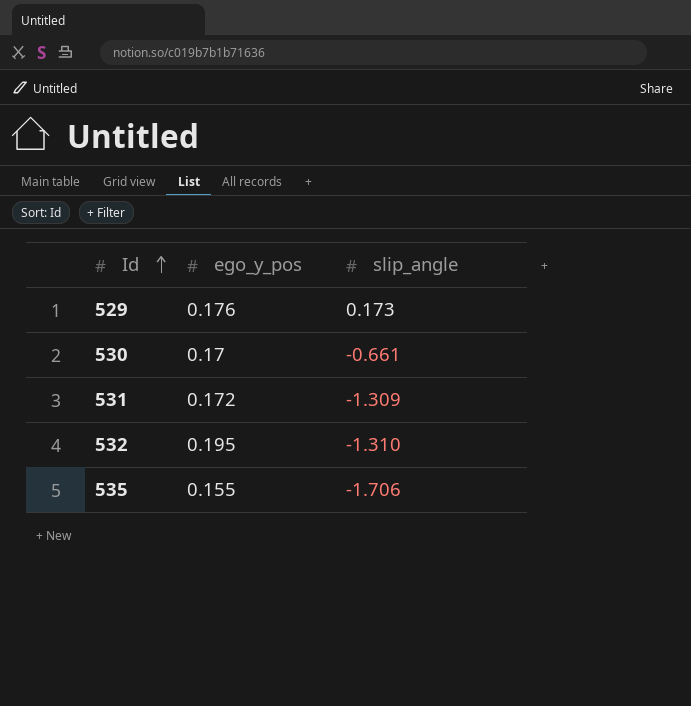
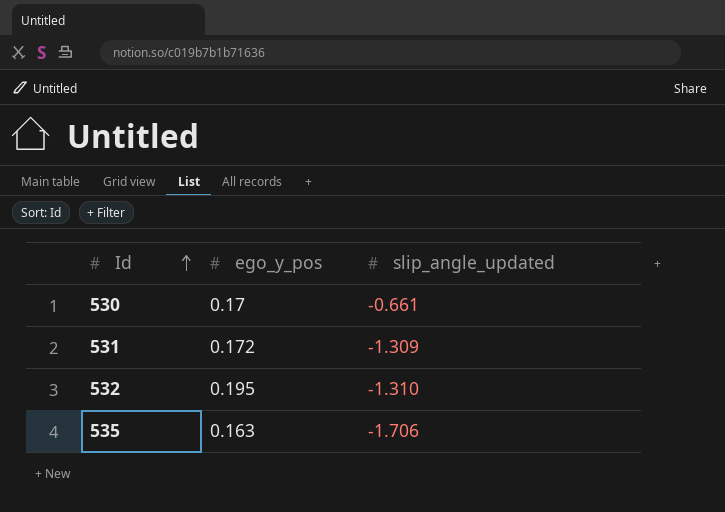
column name: slip_angle -> slip_angle_updated
row 529: 0.176 | 0.173 -> none
535 | ego_y_pos: 0.155 -> 0.163

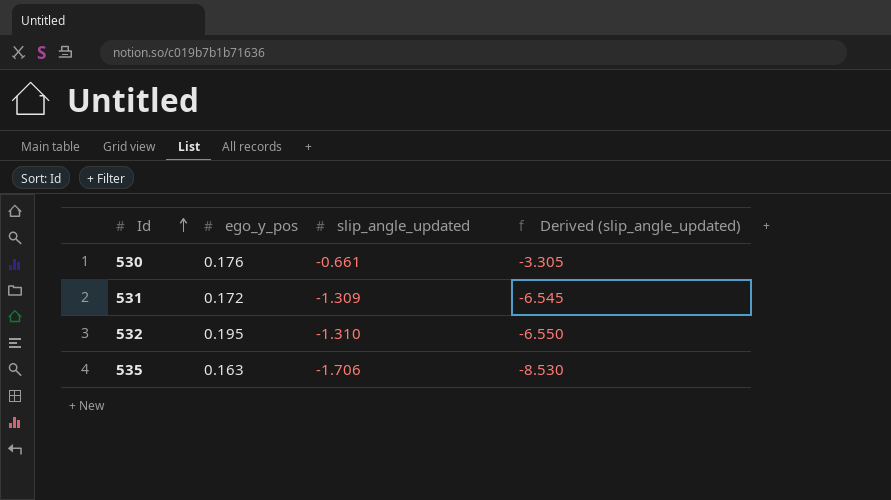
column Derived (slip_angle_updated) | formula: none -> [slip_angle_updated] * 5
530 | ego_y_pos: 0.17 -> 0.176

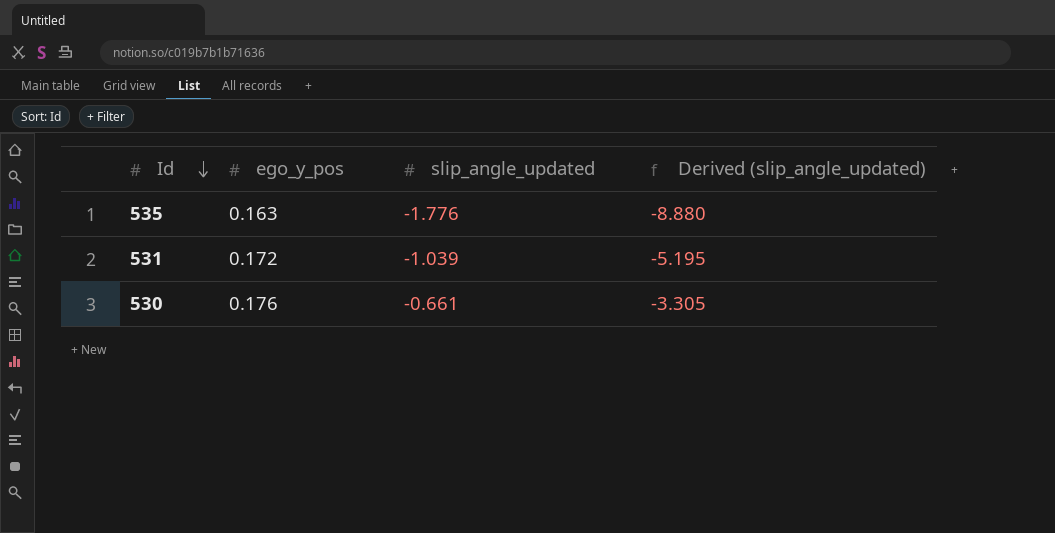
row order: Id ascending -> Id descending
row 532: 0.195 | -1.310 | -6.550 -> none
535 | slip_angle_updated: -1.706 -> -1.776
535 | Derived (slip_angle_updated): -8.530 -> -8.880
531 | slip_angle_updated: -1.309 -> -1.039
531 | Derived (slip_angle_updated): -6.545 -> -5.195

